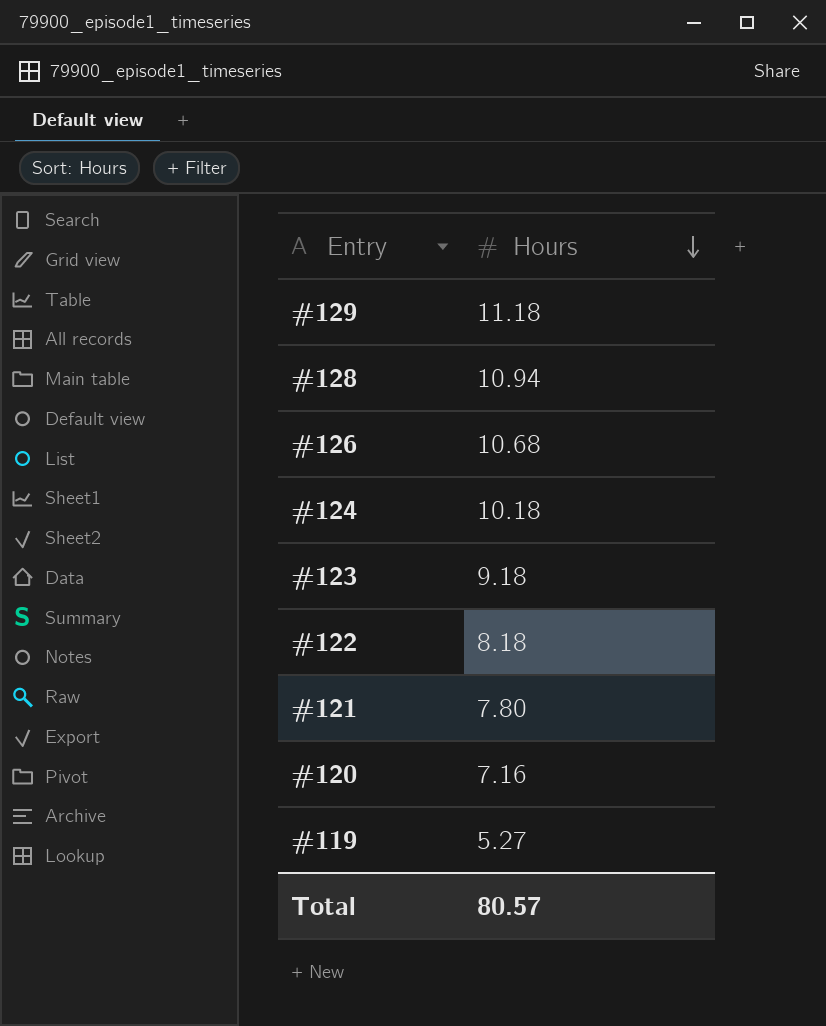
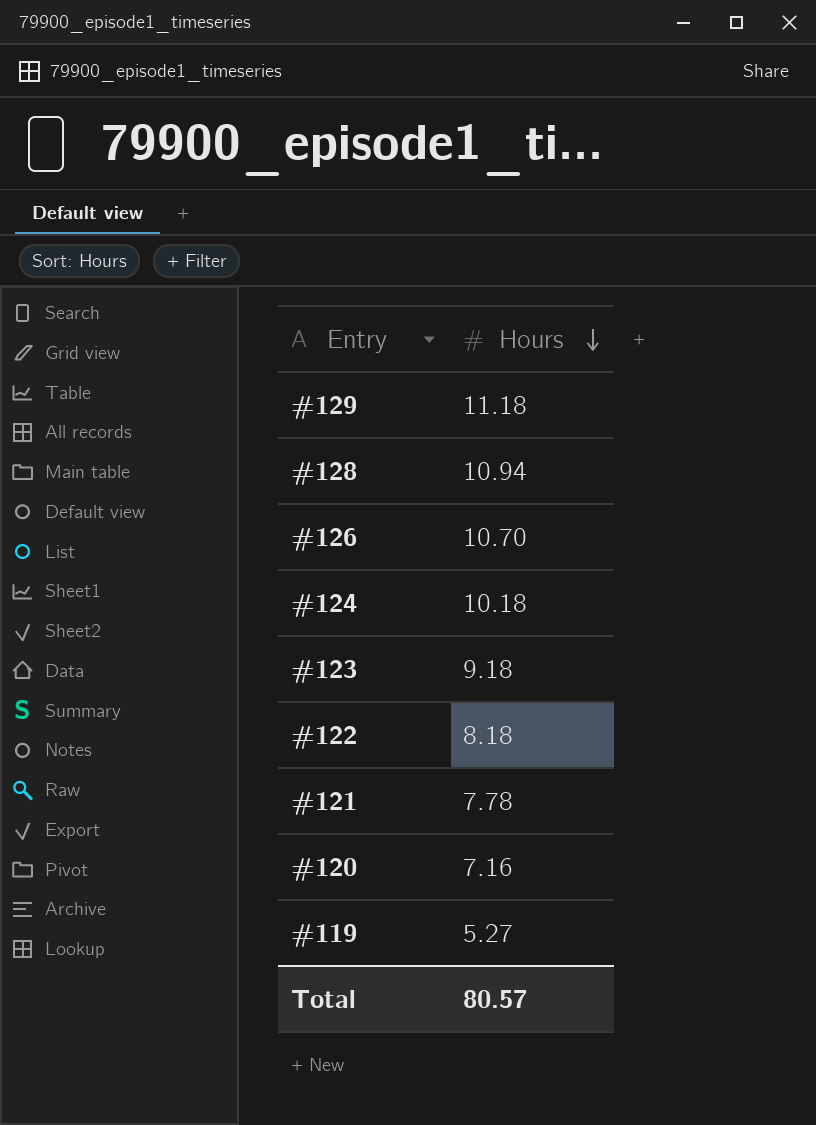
#126 | Hours: 10.68 -> 10.70
#121 | Hours: 7.80 -> 7.78

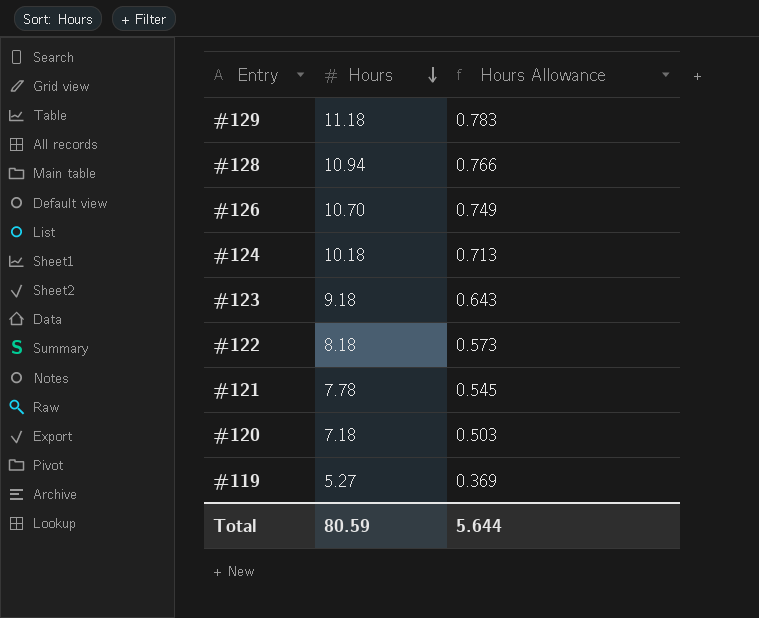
column Hours Allowance | formula: none -> [Hours] * 0.07
#120 | Hours: 7.16 -> 7.18
Total | Hours: 80.57 -> 80.59

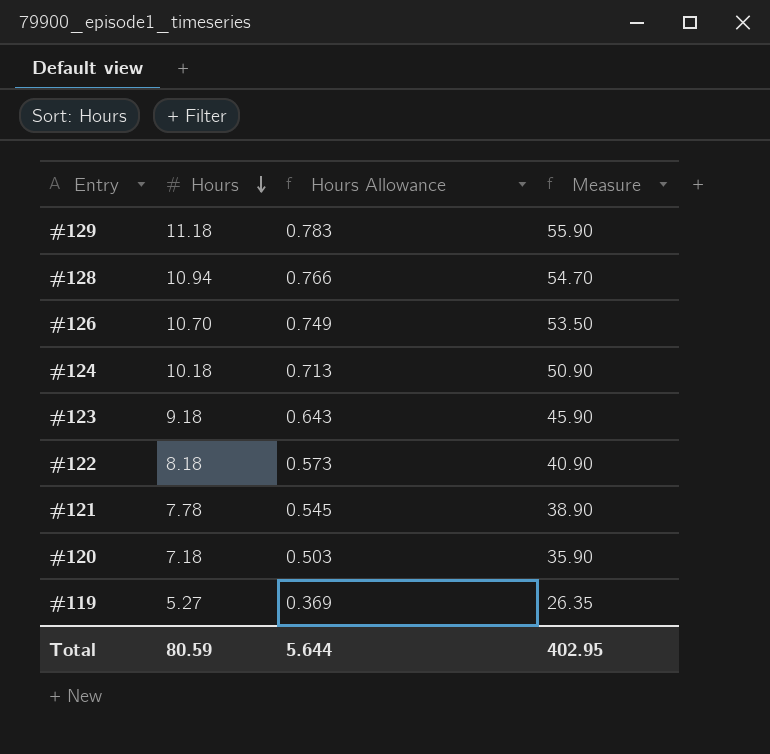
column Measure | formula: none -> [Hours] * 5

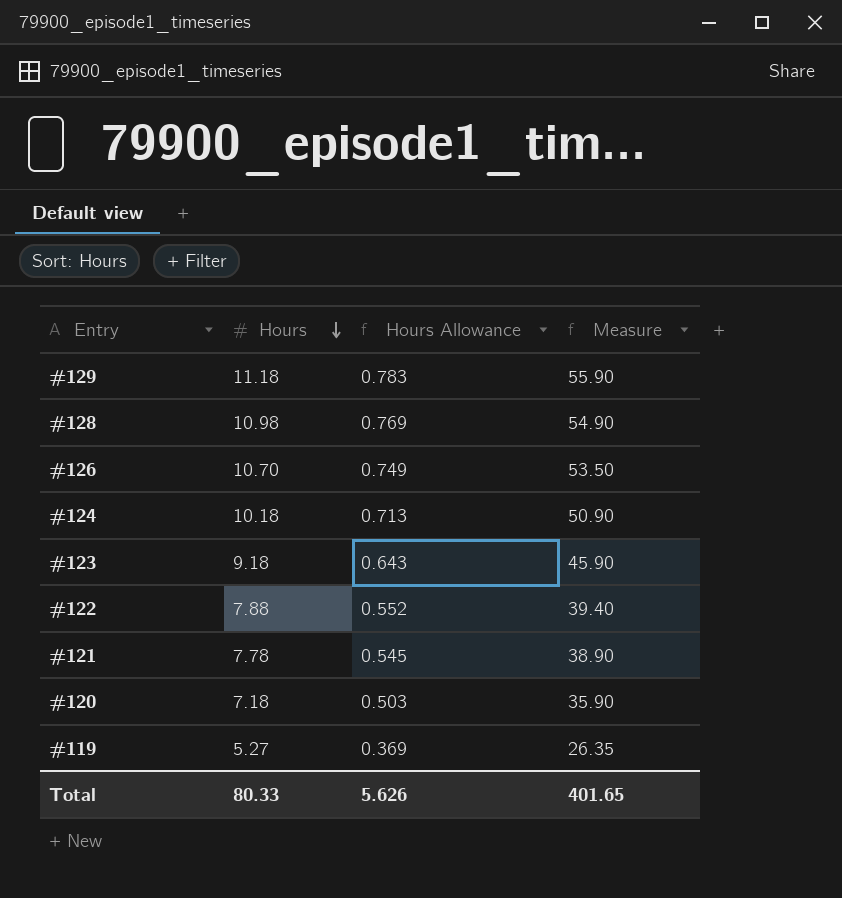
#128 | Hours: 10.94 -> 10.98
#128 | Hours Allowance: 0.766 -> 0.769
#128 | Measure: 54.70 -> 54.90
#122 | Hours: 8.18 -> 7.88
#122 | Hours Allowance: 0.573 -> 0.552
#122 | Measure: 40.90 -> 39.40
Total | Hours: 80.59 -> 80.33
Total | Hours Allowance: 5.644 -> 5.626
Total | Measure: 402.95 -> 401.65

